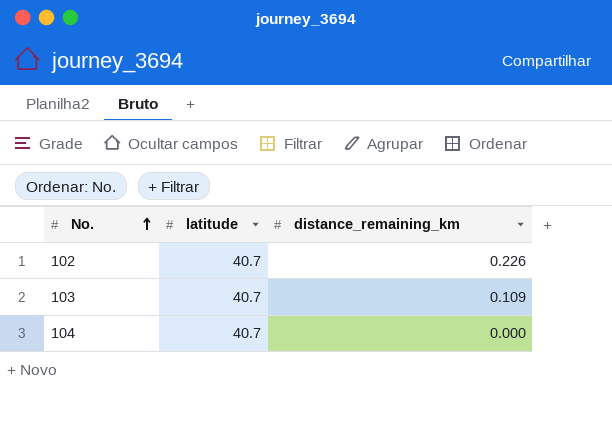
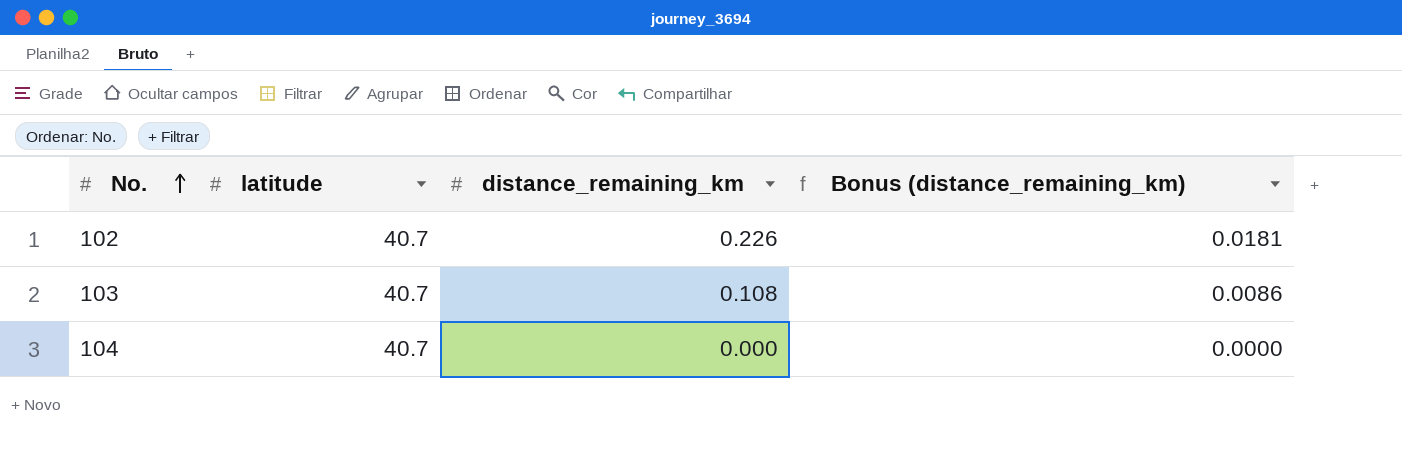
column Bonus (distance_remaining_km) | formula: none -> [distance_remaining_km] * 0.08
103 | distance_remaining_km: 0.109 -> 0.108

